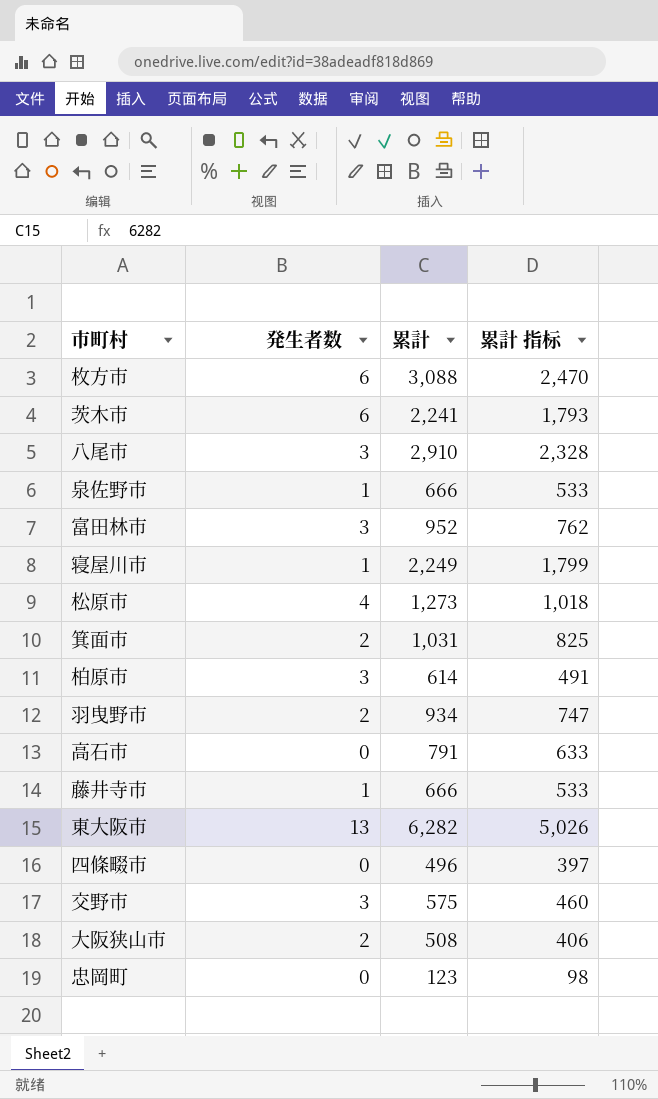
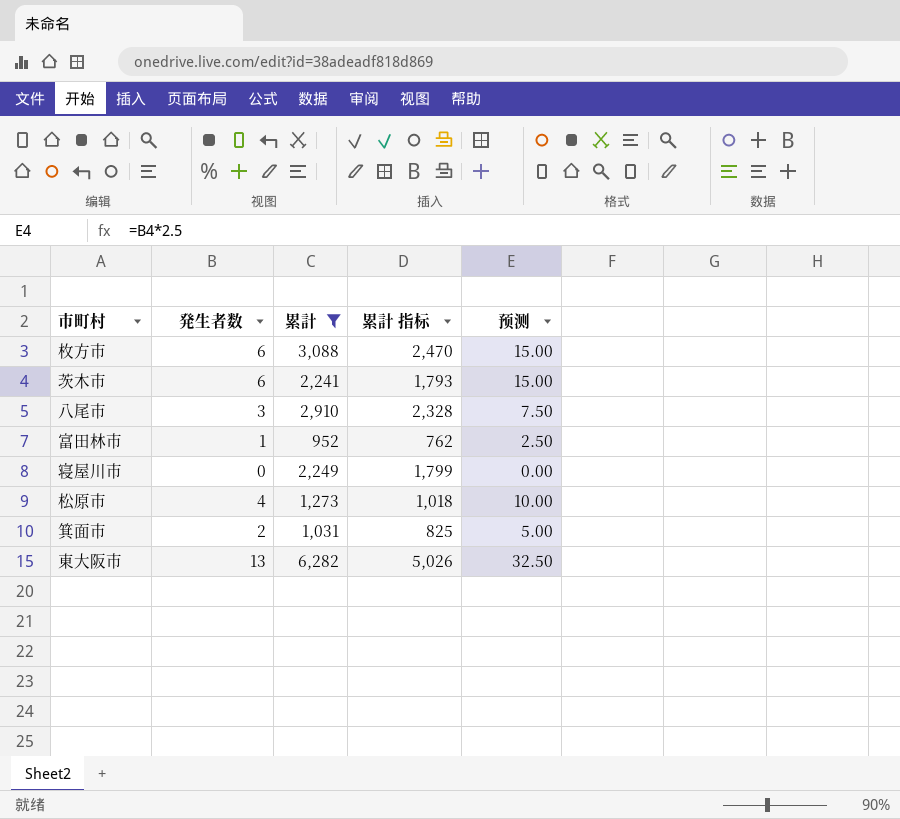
filter: none -> 累計 >= 952
column 预测 | formula: none -> [発生者数] * 2.5
富田林市 | 発生者数: 3 -> 1
寝屋川市 | 発生者数: 1 -> 0

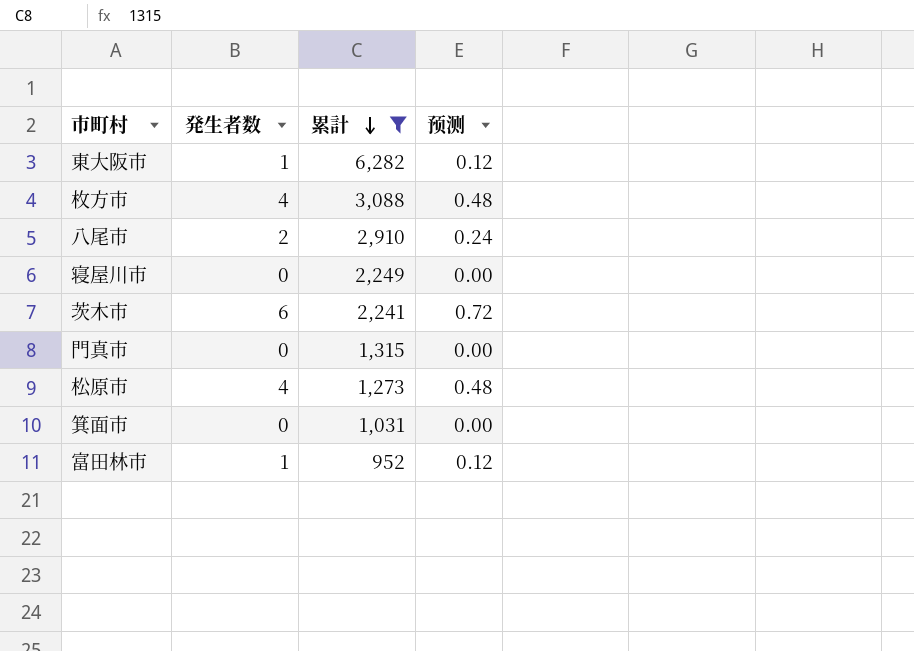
row order: none -> 累計 descending
column 累計 指标 | formula: [累計] * 0.8 -> none
column 预测 | formula: [発生者数] * 2.5 -> [発生者数] * 0.12
東大阪市 | 発生者数: 13 -> 1
枚方市 | 発生者数: 6 -> 4
八尾市 | 発生者数: 3 -> 2
row 門真市: none -> 0 | 1,315 | 0.00
箕面市 | 発生者数: 2 -> 0

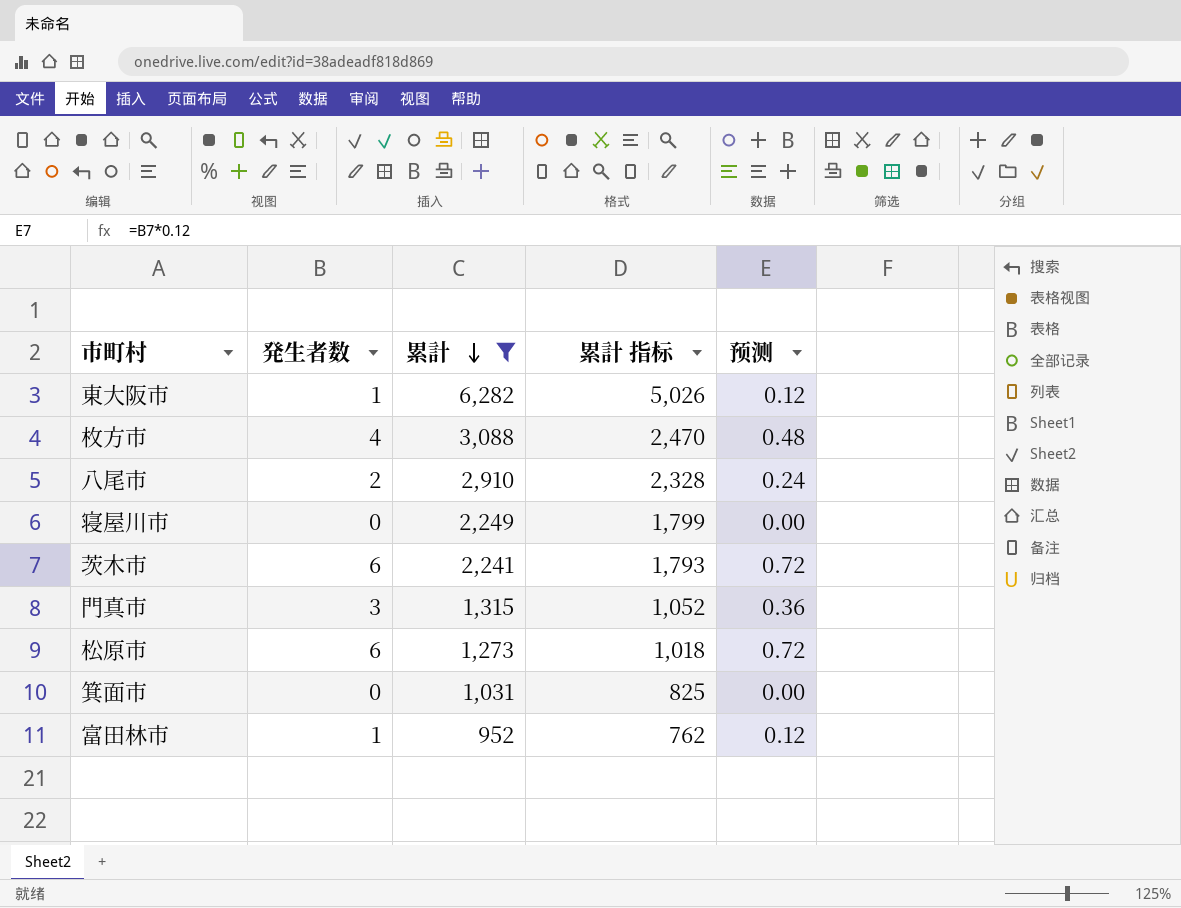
column 累計 指标 | formula: none -> [累計] * 0.8
門真市 | 発生者数: 0 -> 3
門真市 | 预测: 0.00 -> 0.36
松原市 | 発生者数: 4 -> 6
松原市 | 预测: 0.48 -> 0.72

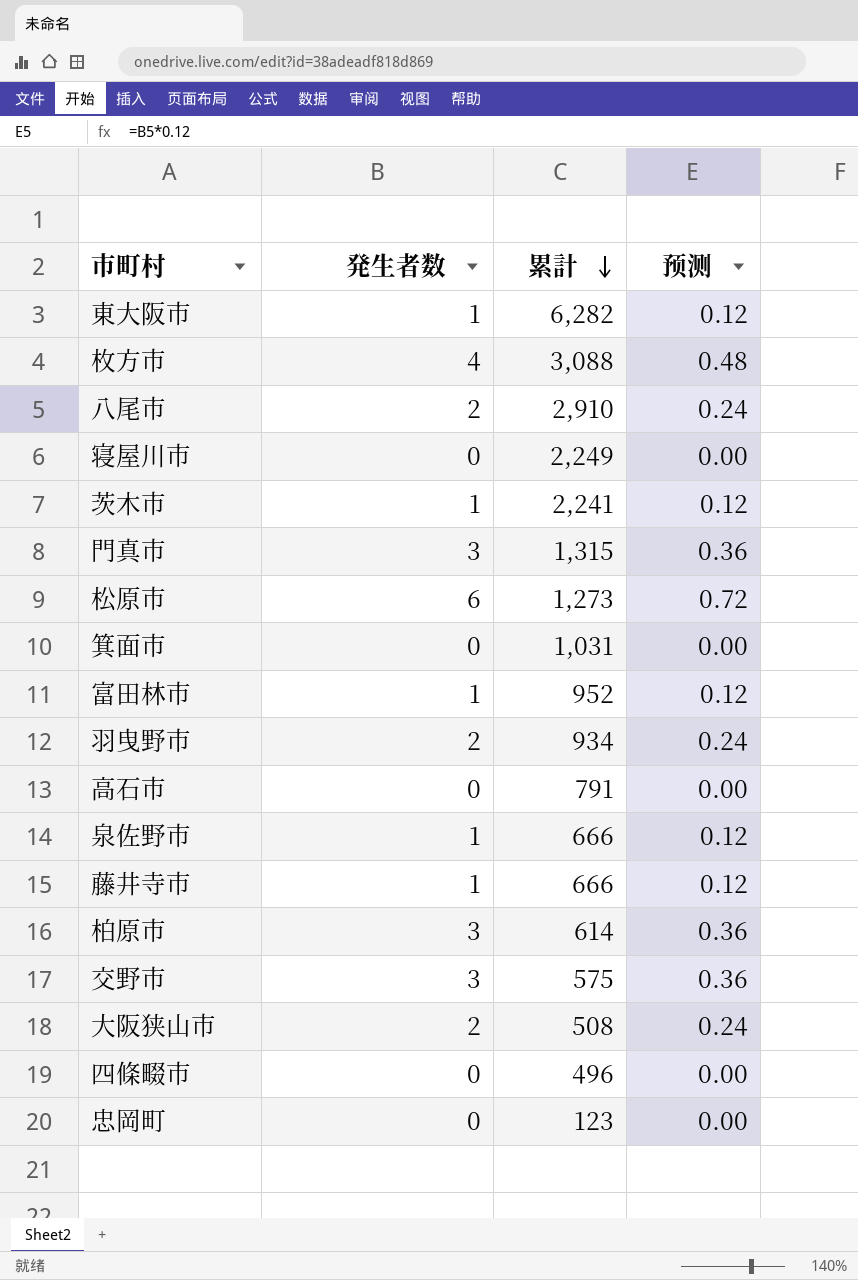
filter: 累計 >= 952 -> none
column 累計 指标 | formula: [累計] * 0.8 -> none
茨木市 | 発生者数: 6 -> 1
茨木市 | 预测: 0.72 -> 0.12

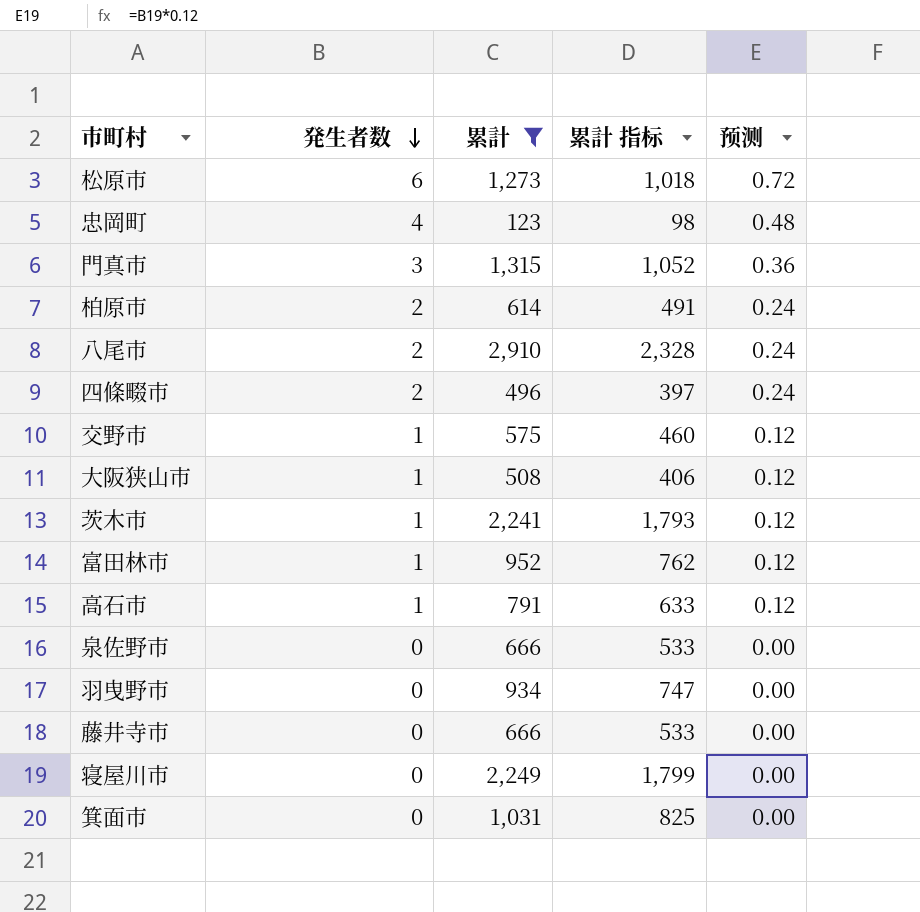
filter: none -> 累計 <= 2,910
row order: 累計 descending -> 発生者数 descending
column 累計 指标 | formula: none -> [累計] * 0.8
忠岡町 | 発生者数: 0 -> 4
忠岡町 | 预测: 0.00 -> 0.48
柏原市 | 発生者数: 3 -> 2
柏原市 | 预测: 0.36 -> 0.24
四條畷市 | 発生者数: 0 -> 2
四條畷市 | 预测: 0.00 -> 0.24
交野市 | 発生者数: 3 -> 1
交野市 | 预测: 0.36 -> 0.12
大阪狭山市 | 発生者数: 2 -> 1
大阪狭山市 | 预测: 0.24 -> 0.12
高石市 | 発生者数: 0 -> 1
高石市 | 预测: 0.00 -> 0.12
泉佐野市 | 発生者数: 1 -> 0
泉佐野市 | 预测: 0.12 -> 0.00
羽曳野市 | 発生者数: 2 -> 0
羽曳野市 | 预测: 0.24 -> 0.00
藤井寺市 | 発生者数: 1 -> 0
藤井寺市 | 预测: 0.12 -> 0.00

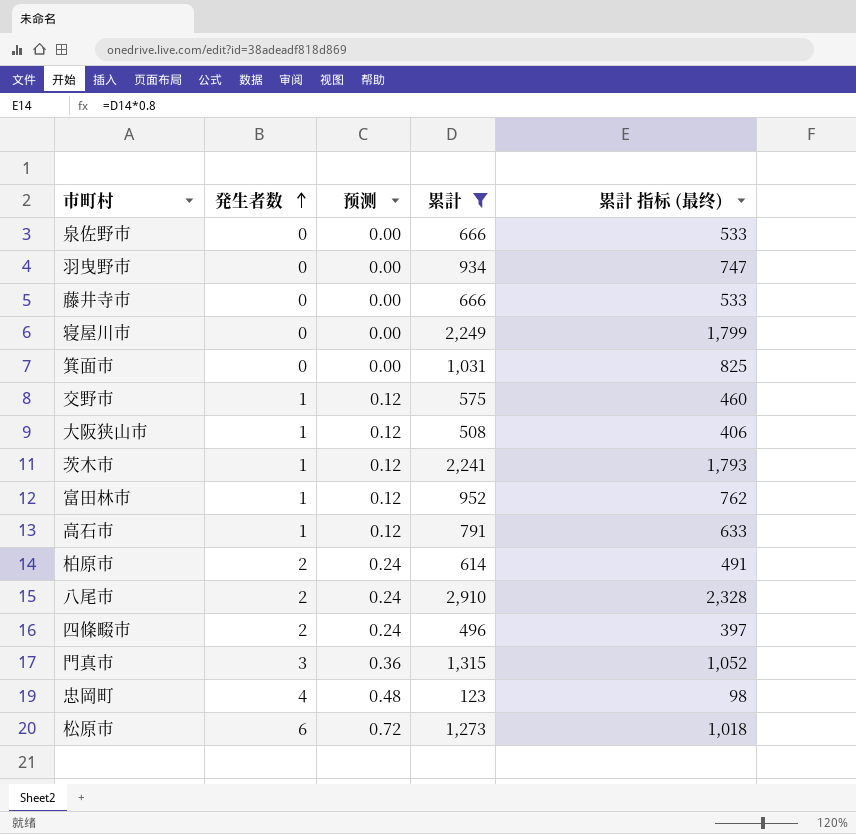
row order: 発生者数 descending -> 発生者数 ascending
column 预测 | position: 5 -> 3
column name: 累計 指标 -> 累計 指标 (最终)

